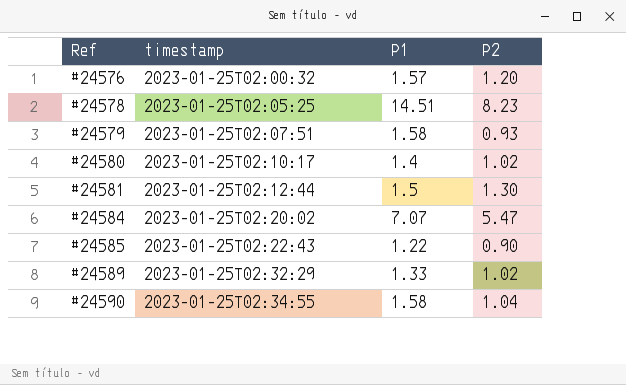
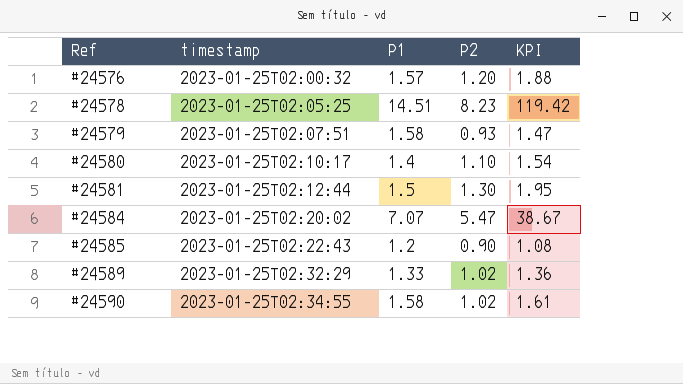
column KPI | formula: none -> [P1] * [P2]
#24580 | P2: 1.02 -> 1.10
#24585 | P1: 1.22 -> 1.2
#24590 | P2: 1.04 -> 1.02

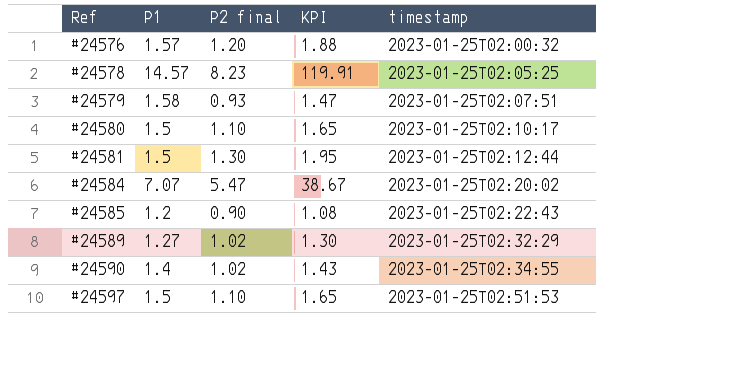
column name: P2 -> P2 final
column timestamp | position: 2 -> 5
#24578 | P1: 14.51 -> 14.57
#24578 | KPI: 119.42 -> 119.91
#24580 | P1: 1.4 -> 1.5
#24580 | KPI: 1.54 -> 1.65
#24589 | P1: 1.33 -> 1.27
#24589 | KPI: 1.36 -> 1.30
#24590 | P1: 1.58 -> 1.4
#24590 | KPI: 1.61 -> 1.43
row #24597: none -> 1.5 | 1.10 | 1.65 | 2023-01-25T02:51:53

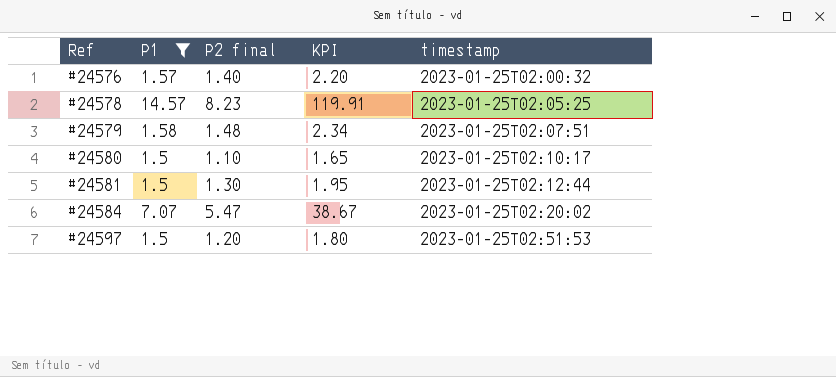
filter: none -> P1 >= 1.5
#24576 | P2 final: 1.20 -> 1.40
#24576 | KPI: 1.88 -> 2.20
#24579 | P2 final: 0.93 -> 1.48
#24579 | KPI: 1.47 -> 2.34
#24597 | P2 final: 1.10 -> 1.20
#24597 | KPI: 1.65 -> 1.80

